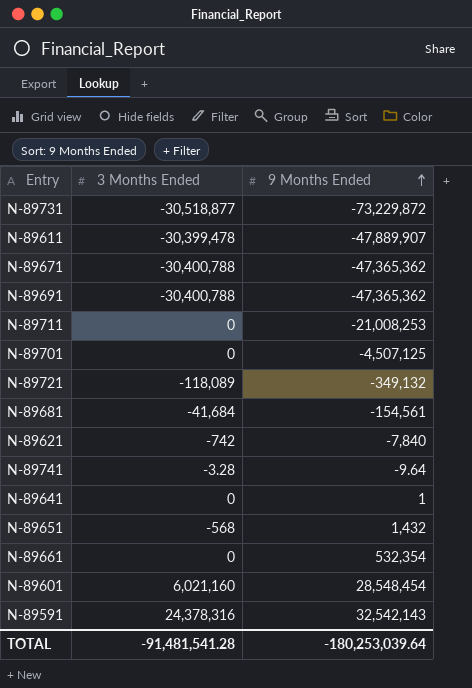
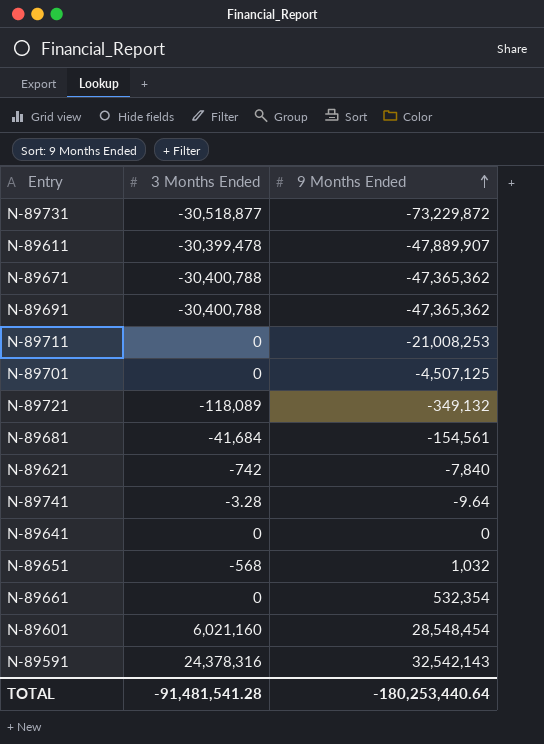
N-89641 | 9 Months Ended: 1 -> 0
N-89651 | 9 Months Ended: 1,432 -> 1,032
TOTAL | 9 Months Ended: -180,253,039.64 -> -180,253,440.64

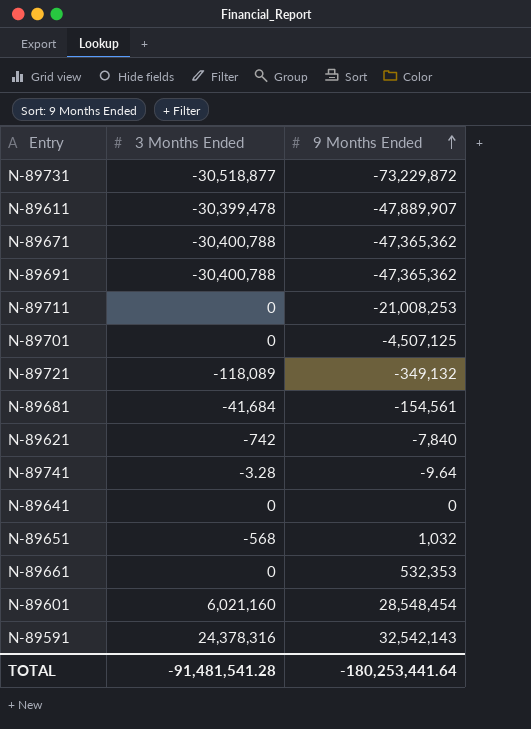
N-89661 | 9 Months Ended: 532,354 -> 532,353
TOTAL | 9 Months Ended: -180,253,440.64 -> -180,253,441.64

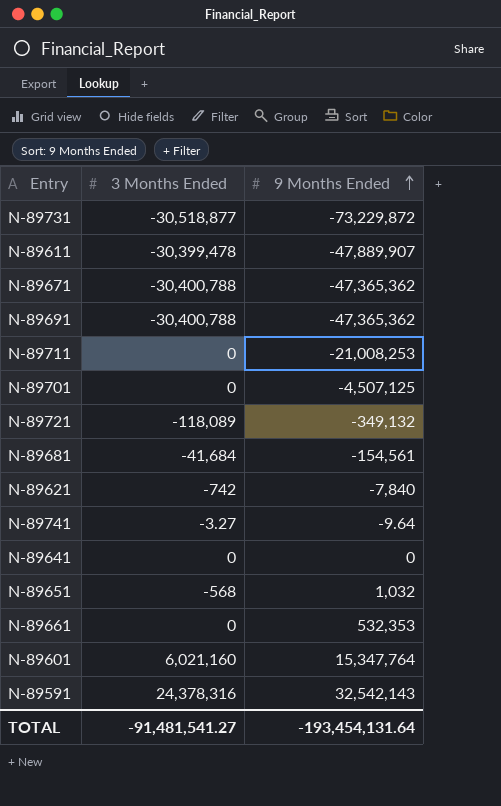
N-89741 | 3 Months Ended: -3.28 -> -3.27
N-89601 | 9 Months Ended: 28,548,454 -> 15,347,764
TOTAL | 3 Months Ended: -91,481,541.28 -> -91,481,541.27
TOTAL | 9 Months Ended: -180,253,441.64 -> -193,454,131.64

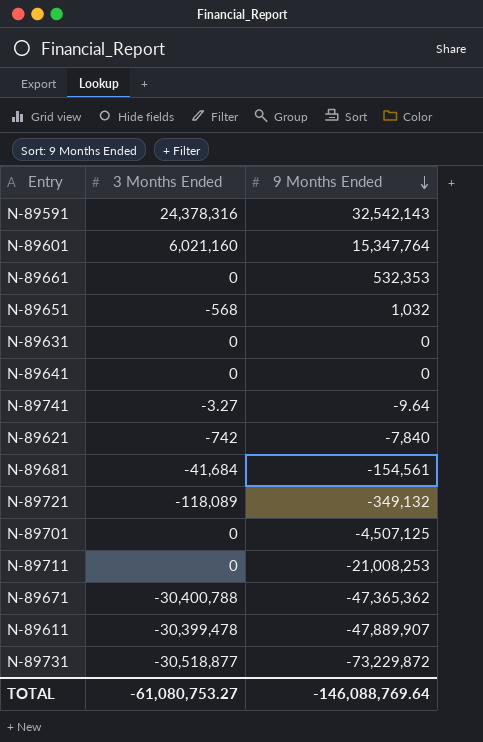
row order: 9 Months Ended ascending -> 9 Months Ended descending
row N-89691: -30,400,788 | -47,365,362 -> none
row N-89631: none -> 0 | 0
TOTAL | 3 Months Ended: -91,481,541.27 -> -61,080,753.27
TOTAL | 9 Months Ended: -193,454,131.64 -> -146,088,769.64

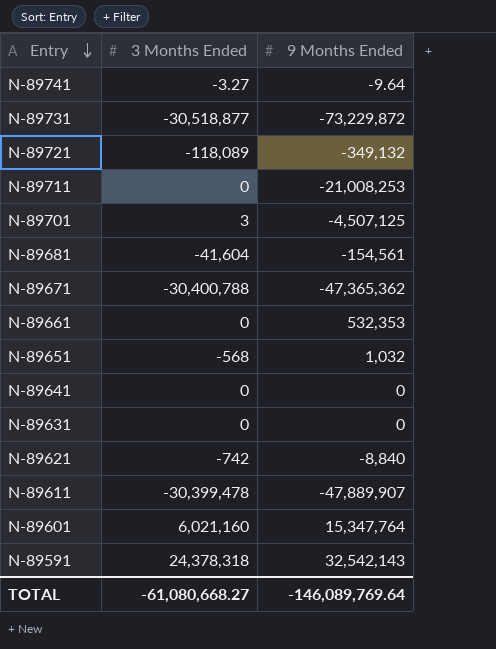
row order: 9 Months Ended descending -> Entry descending
N-89701 | 3 Months Ended: 0 -> 3
N-89681 | 3 Months Ended: -41,684 -> -41,604
N-89621 | 9 Months Ended: -7,840 -> -8,840
N-89591 | 3 Months Ended: 24,378,316 -> 24,378,318
TOTAL | 3 Months Ended: -61,080,753.27 -> -61,080,668.27
TOTAL | 9 Months Ended: -146,088,769.64 -> -146,089,769.64

